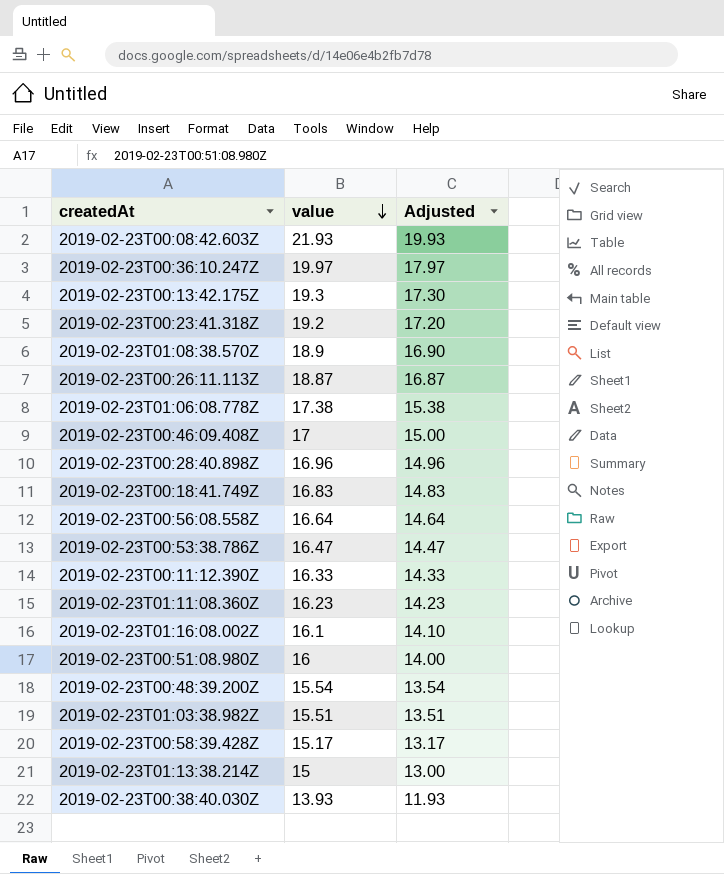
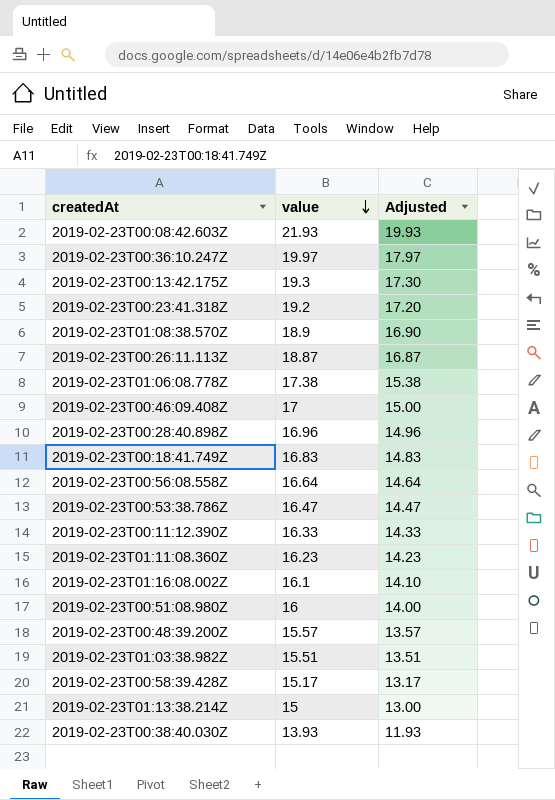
2019-02-23T00:48:39.200Z | value: 15.54 -> 15.57
2019-02-23T00:48:39.200Z | Adjusted: 13.54 -> 13.57

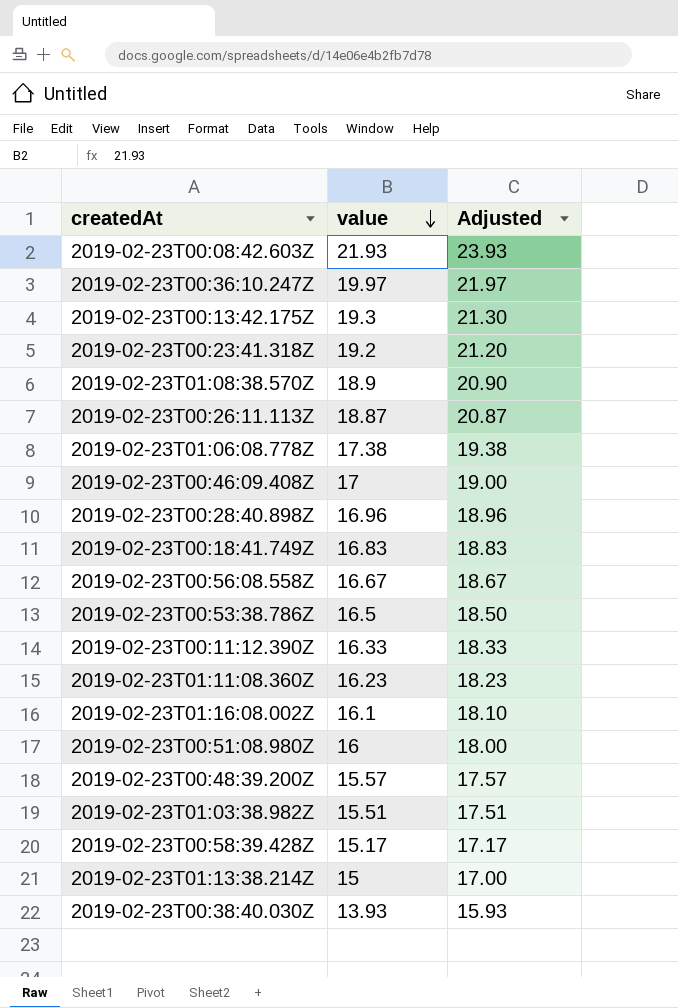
column Adjusted | formula: [value] - 2 -> [value] + 2
2019-02-23T00:56:08.558Z | value: 16.64 -> 16.67
2019-02-23T00:53:38.786Z | value: 16.47 -> 16.5

